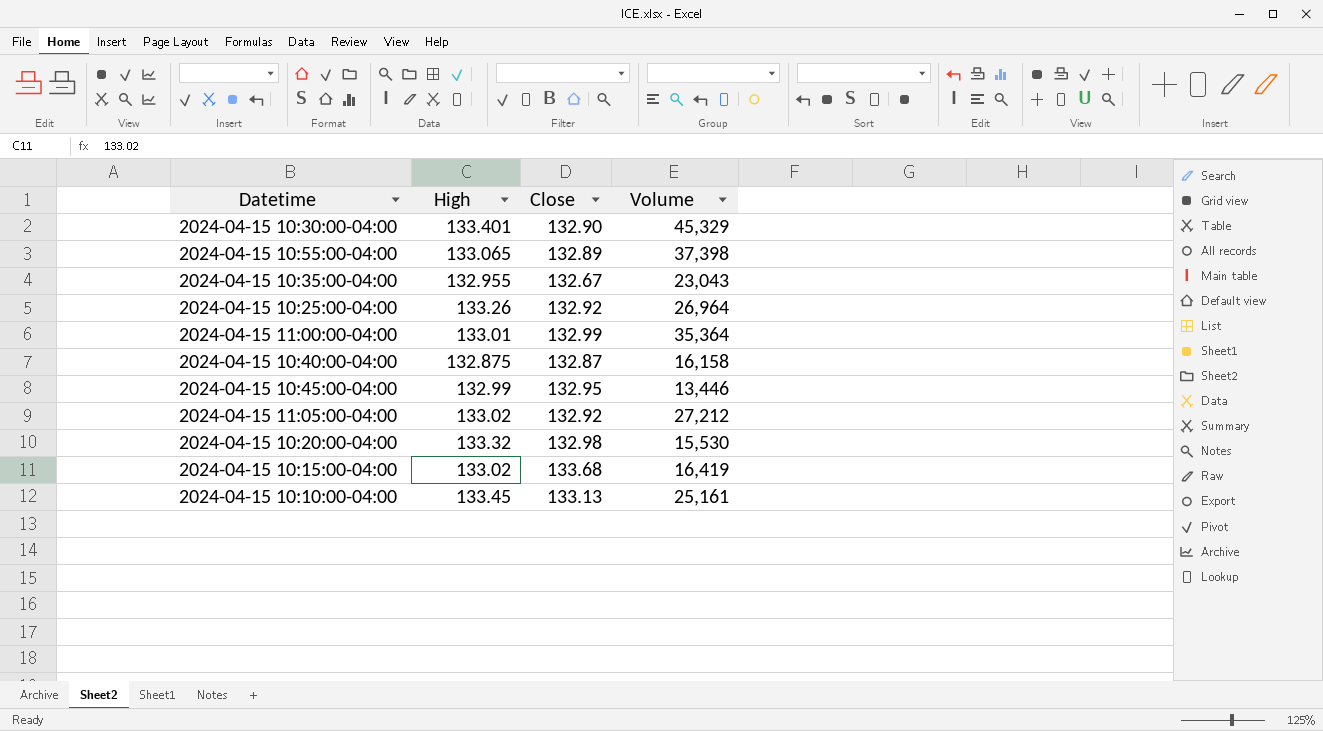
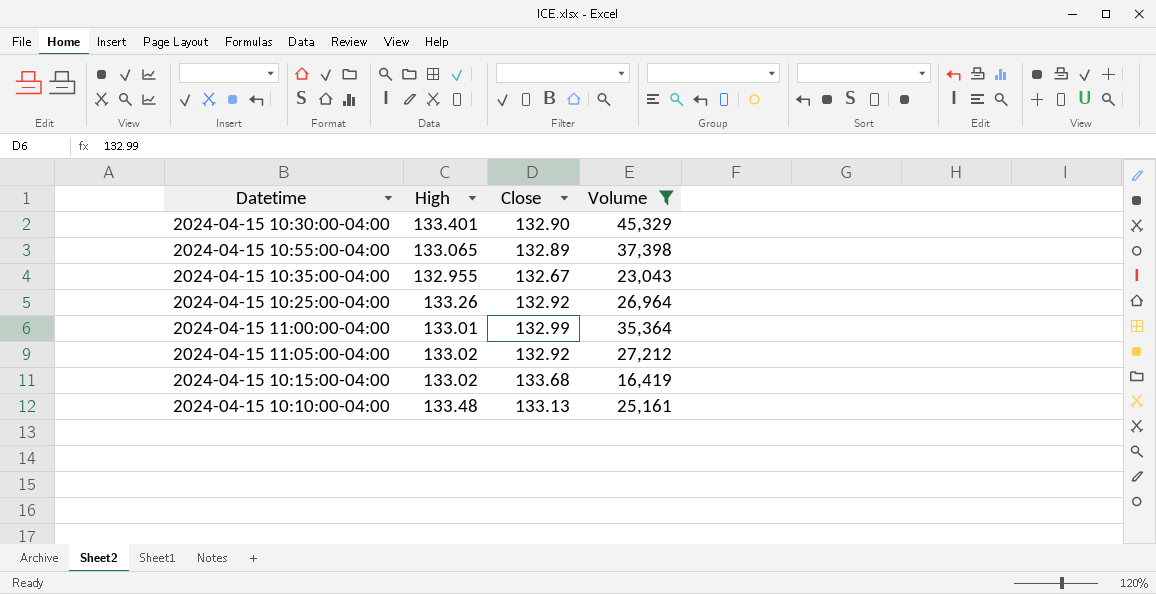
filter: none -> Volume >= 16,419
2024-04-15 10:10:00-04:00 | High: 133.45 -> 133.48

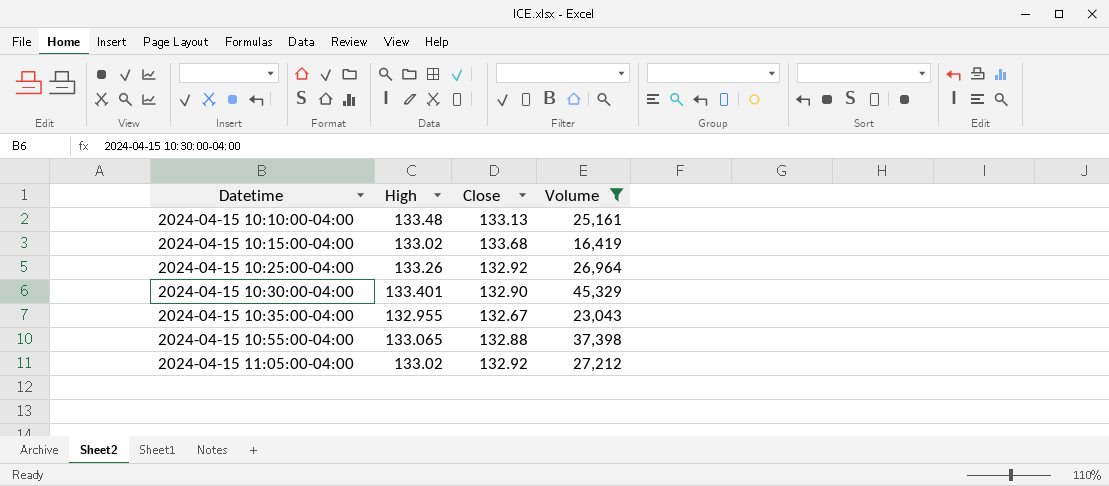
row order: none -> Datetime ascending
row 2024-04-15 11:00:00-04:00: 133.01 | 132.99 | 35,364 -> none
2024-04-15 10:55:00-04:00 | Close: 132.89 -> 132.88

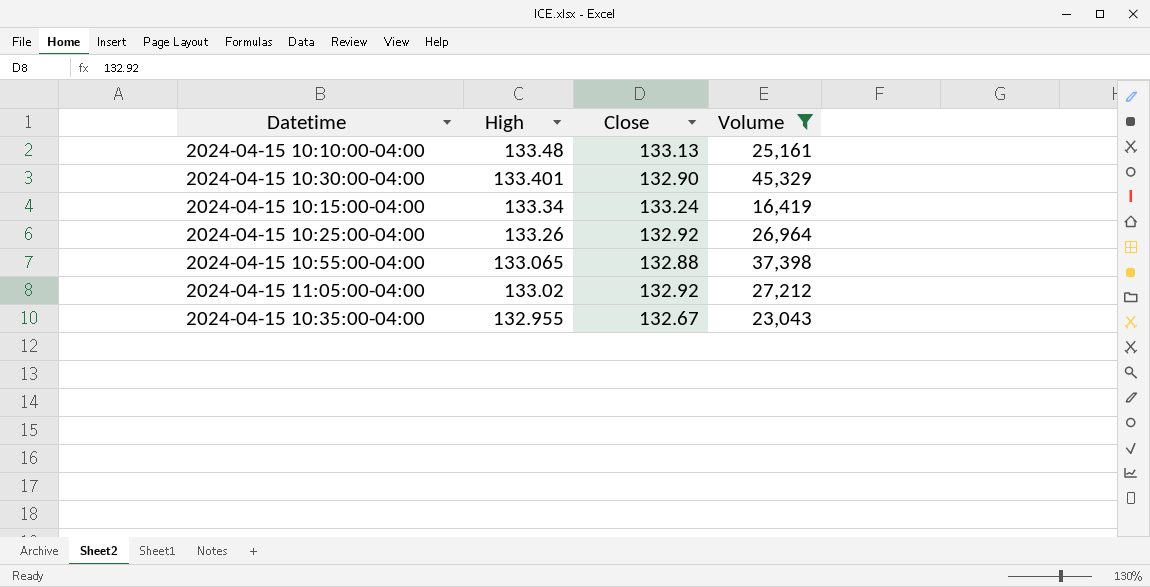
row order: Datetime ascending -> High descending
2024-04-15 10:15:00-04:00 | High: 133.02 -> 133.34
2024-04-15 10:15:00-04:00 | Close: 133.68 -> 133.24

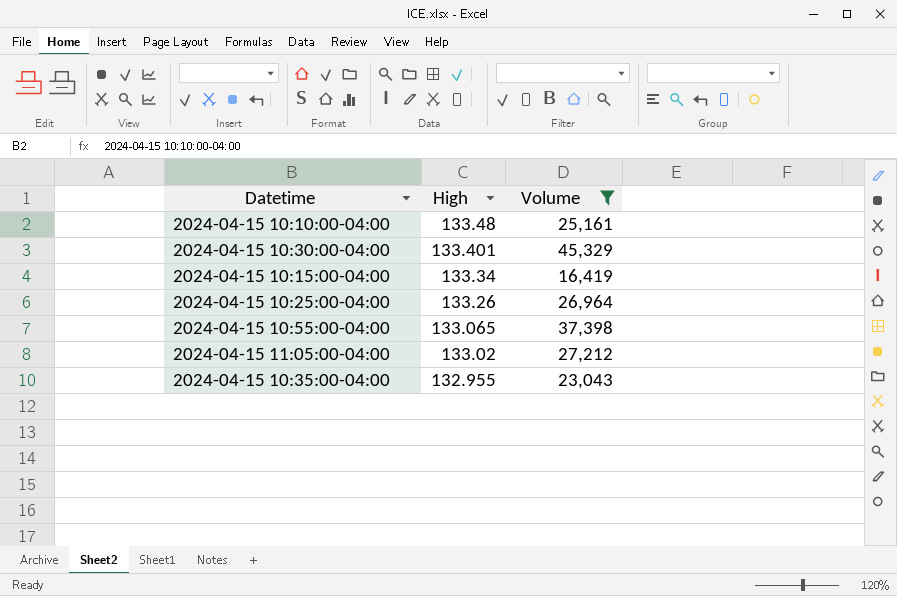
column Close | position: 3 -> none

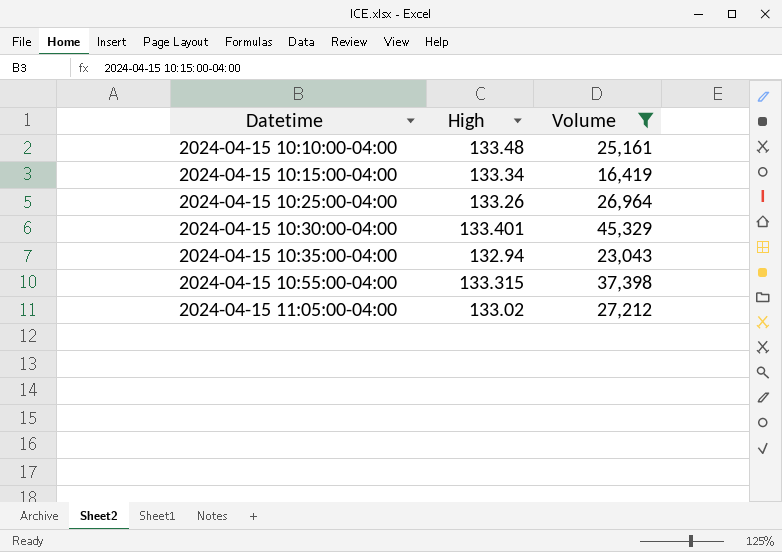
row order: High descending -> Datetime ascending
2024-04-15 10:35:00-04:00 | High: 132.955 -> 132.94
2024-04-15 10:55:00-04:00 | High: 133.065 -> 133.315

